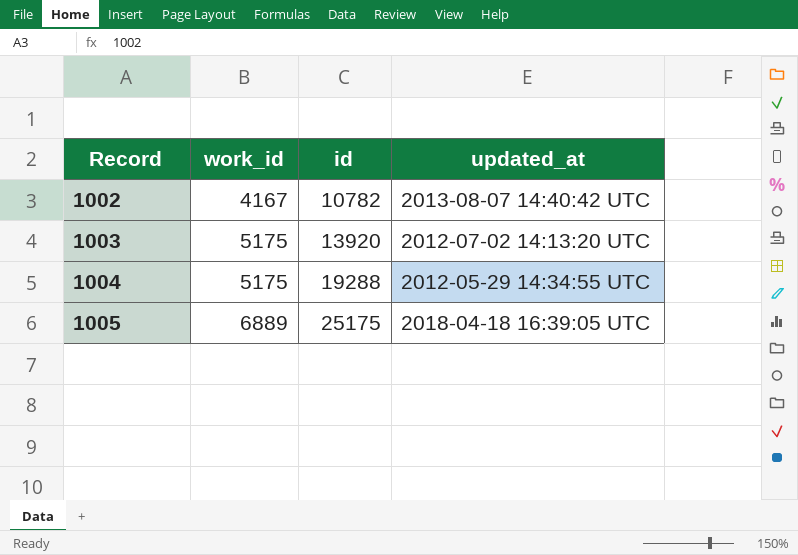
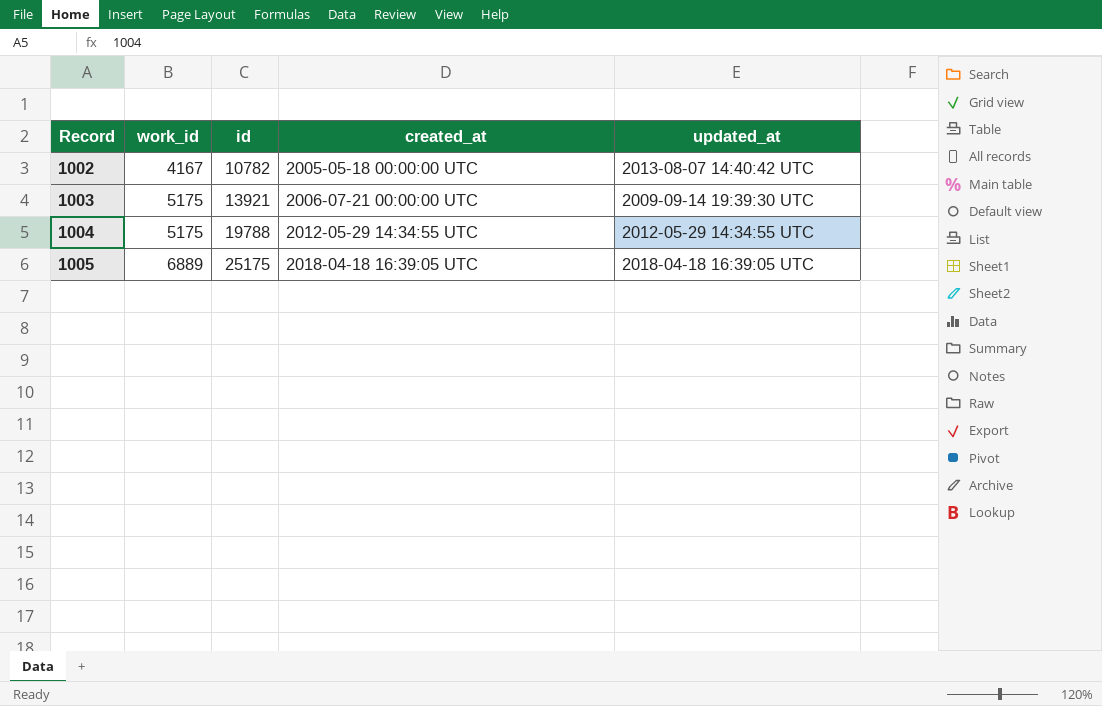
column created_at | position: none -> 4
1003 | id: 13920 -> 13921
1003 | updated_at: 2012-07-02 14:13:20 UTC -> 2009-09-14 19:39:30 UTC
1004 | id: 19288 -> 19788

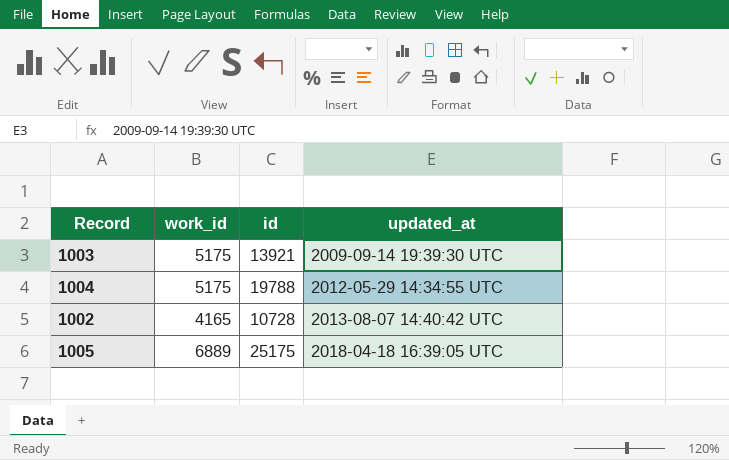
row order: Record ascending -> updated_at ascending
column created_at | position: 4 -> none
1002 | work_id: 4167 -> 4165
1002 | id: 10782 -> 10728

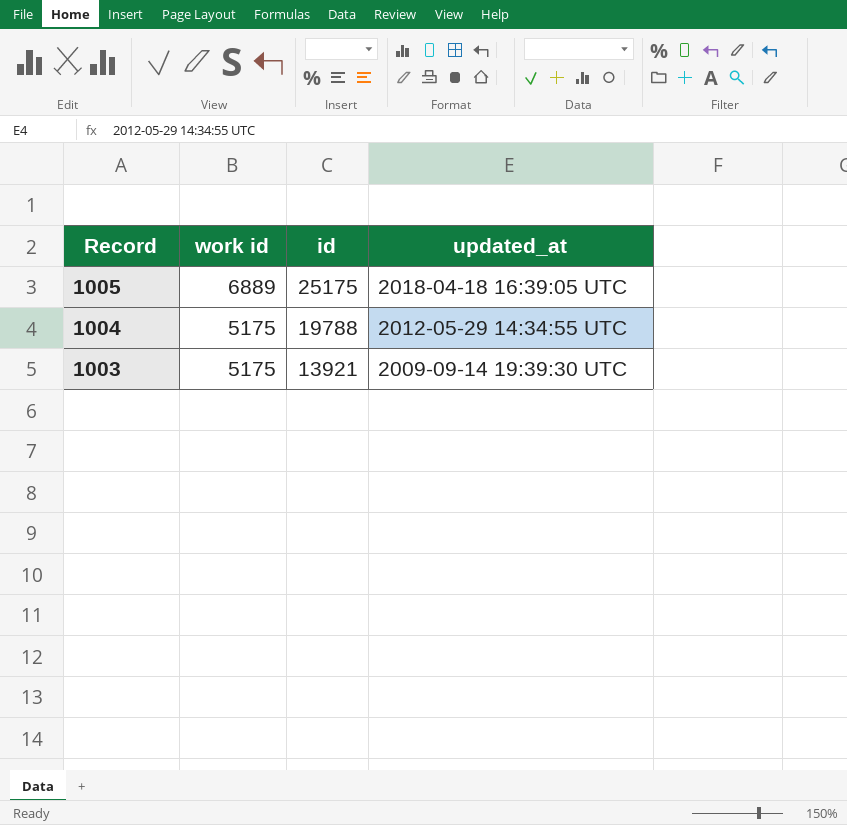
row order: updated_at ascending -> Record descending
column name: work_id -> work id
row 1002: 4165 | 10728 | 2013-08-07 14:40:42 UTC -> none

